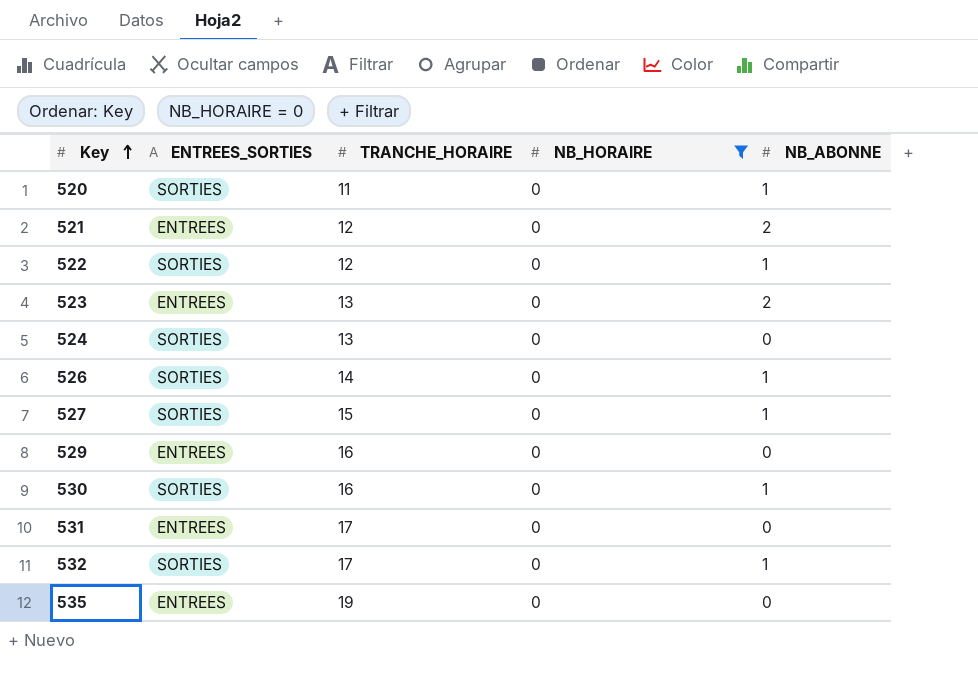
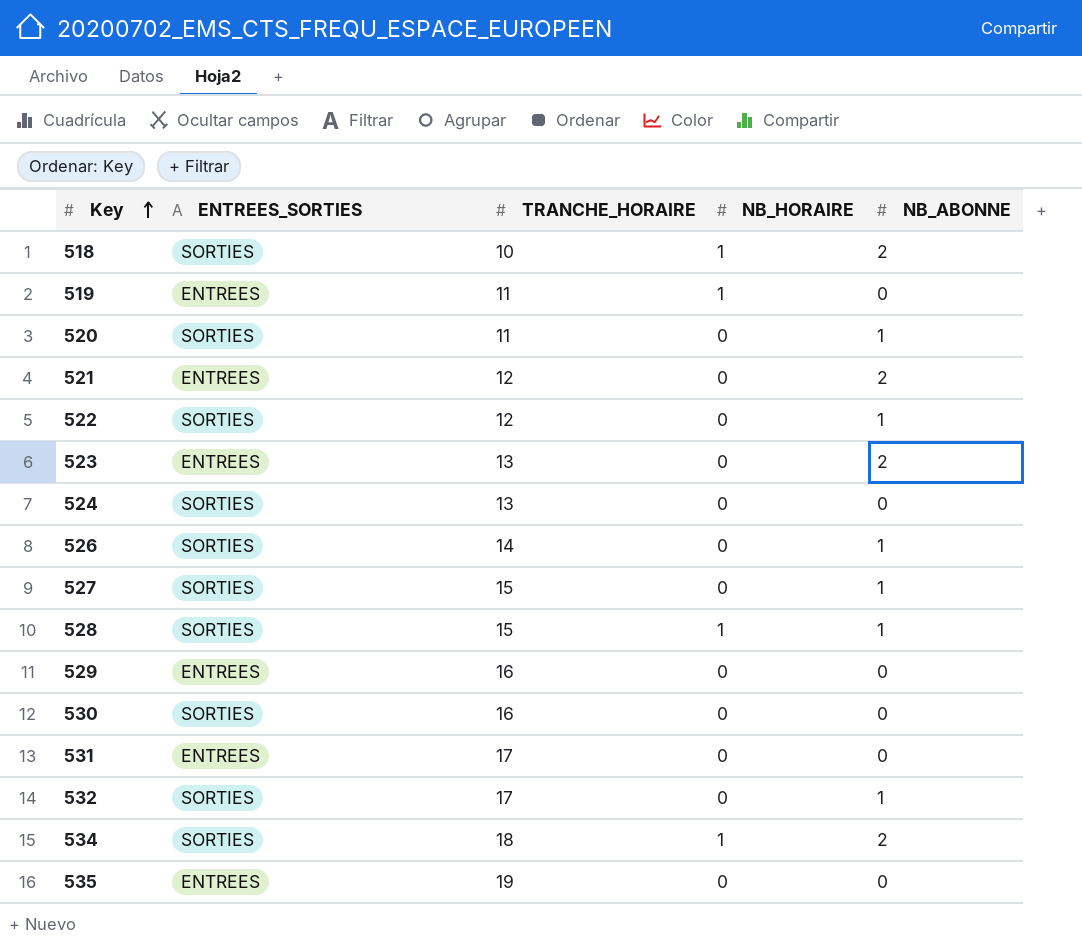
filter: NB_HORAIRE = 0 -> none
530 | NB_ABONNE: 1 -> 0

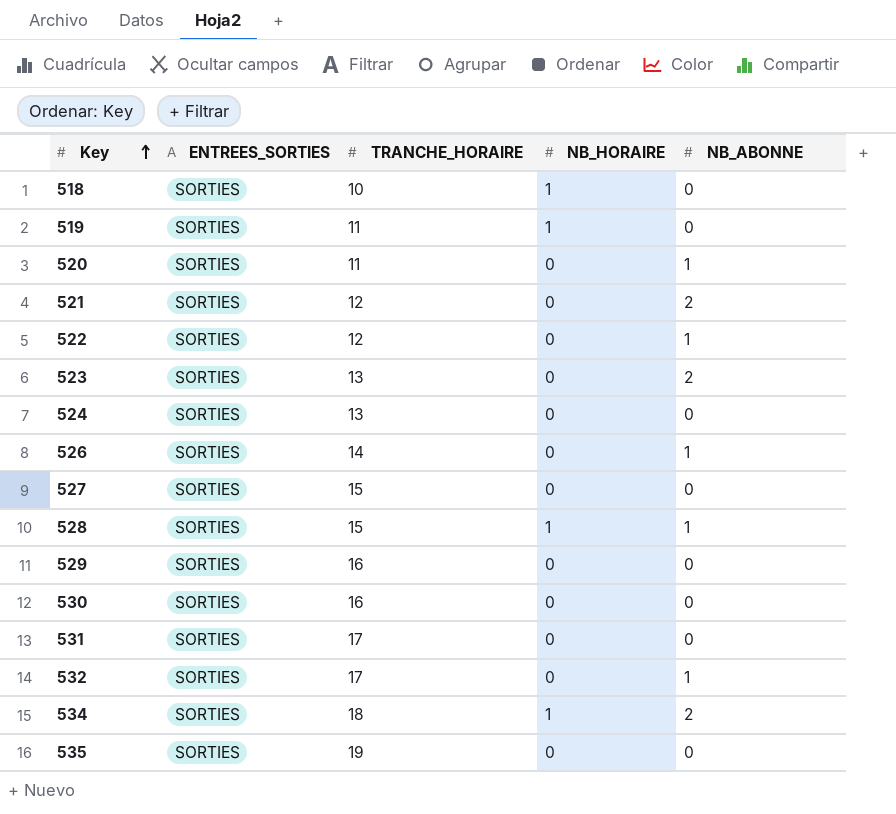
518 | NB_ABONNE: 2 -> 0
519 | ENTREES_SORTIES: ENTREES -> SORTIES
521 | ENTREES_SORTIES: ENTREES -> SORTIES
523 | ENTREES_SORTIES: ENTREES -> SORTIES
527 | NB_ABONNE: 1 -> 0
529 | ENTREES_SORTIES: ENTREES -> SORTIES
531 | ENTREES_SORTIES: ENTREES -> SORTIES
535 | ENTREES_SORTIES: ENTREES -> SORTIES

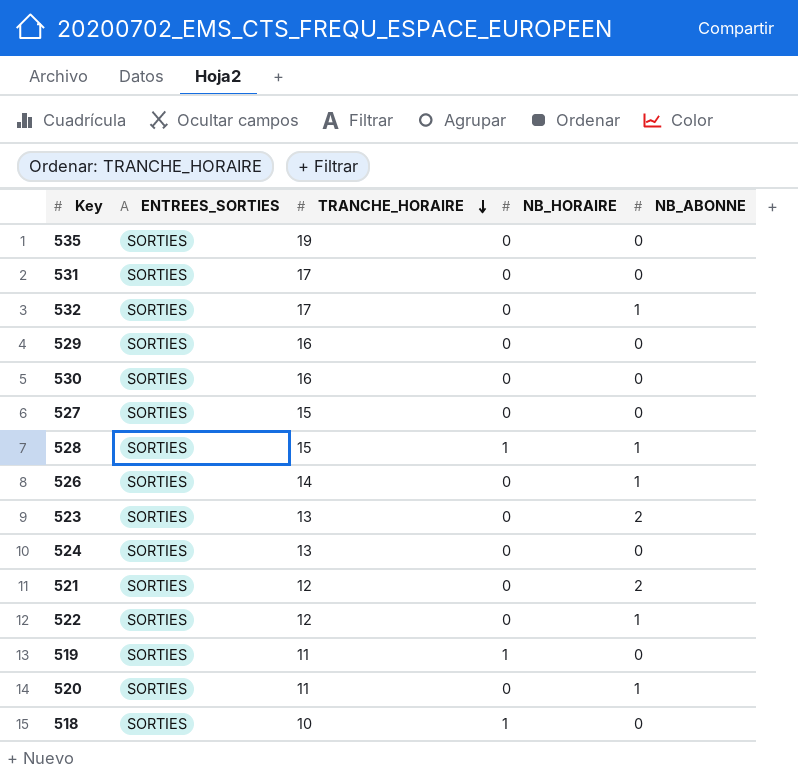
row order: Key ascending -> TRANCHE_HORAIRE descending
row 534: SORTIES | 18 | 1 | 2 -> none

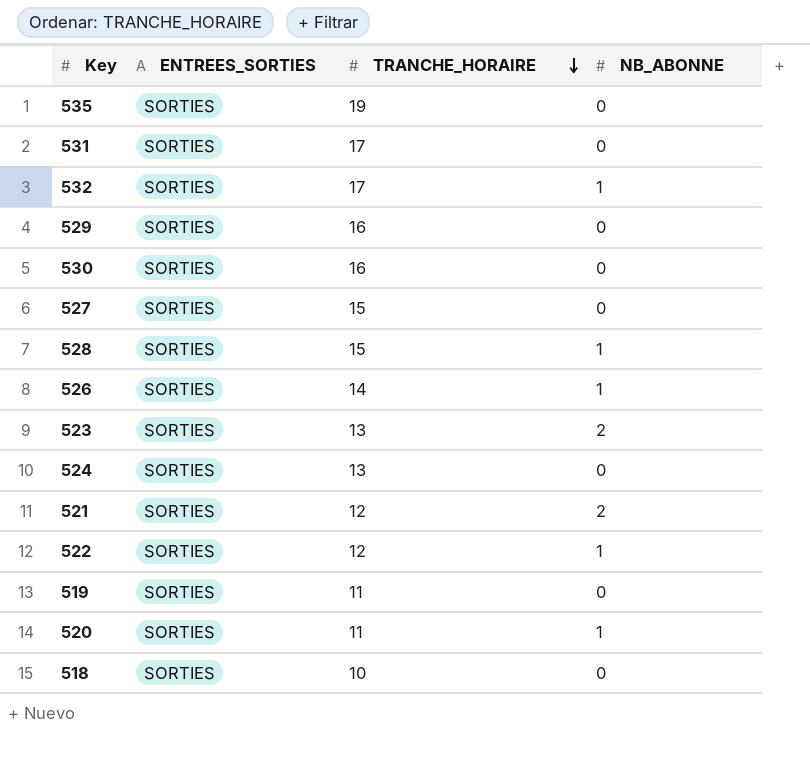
column NB_HORAIRE | position: 4 -> none

